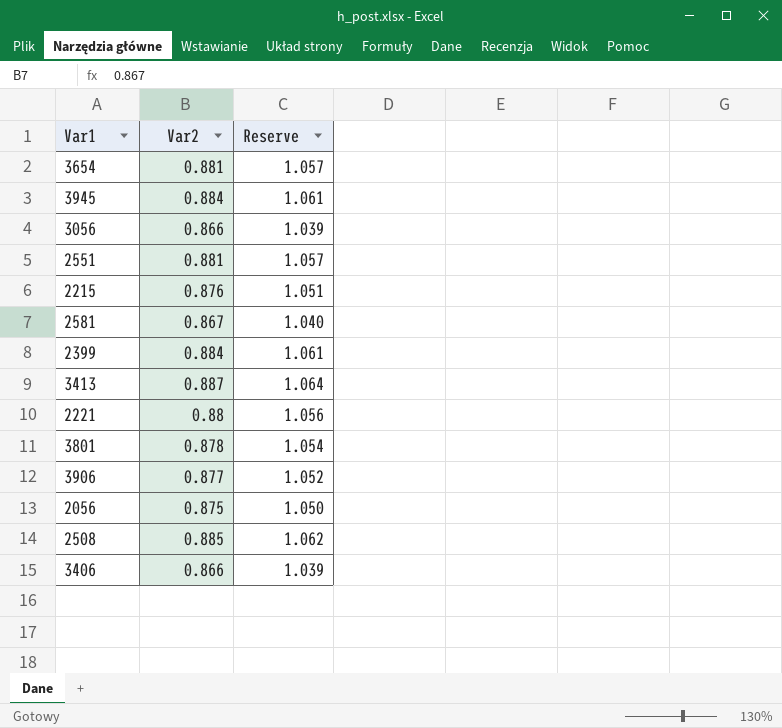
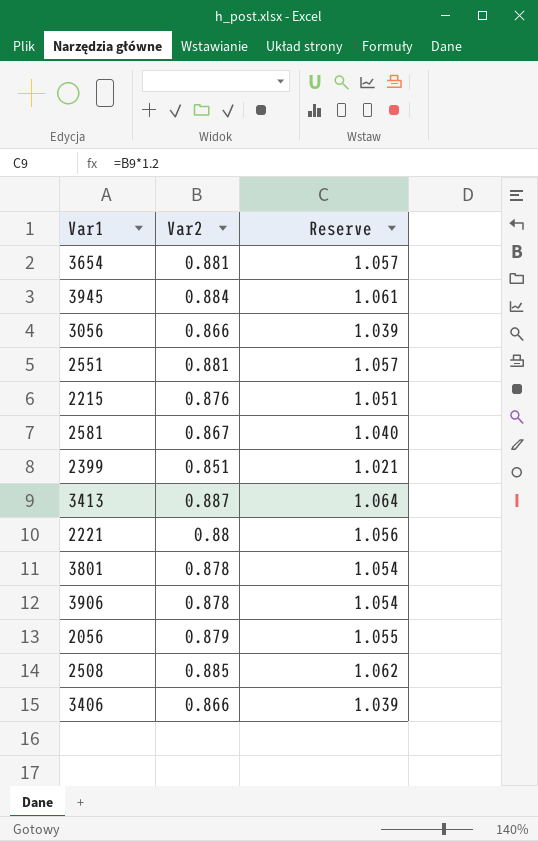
2399 | Var2: 0.884 -> 0.851
2399 | Reserve: 1.061 -> 1.021
3906 | Var2: 0.877 -> 0.878
3906 | Reserve: 1.052 -> 1.054
2056 | Var2: 0.875 -> 0.879
2056 | Reserve: 1.050 -> 1.055

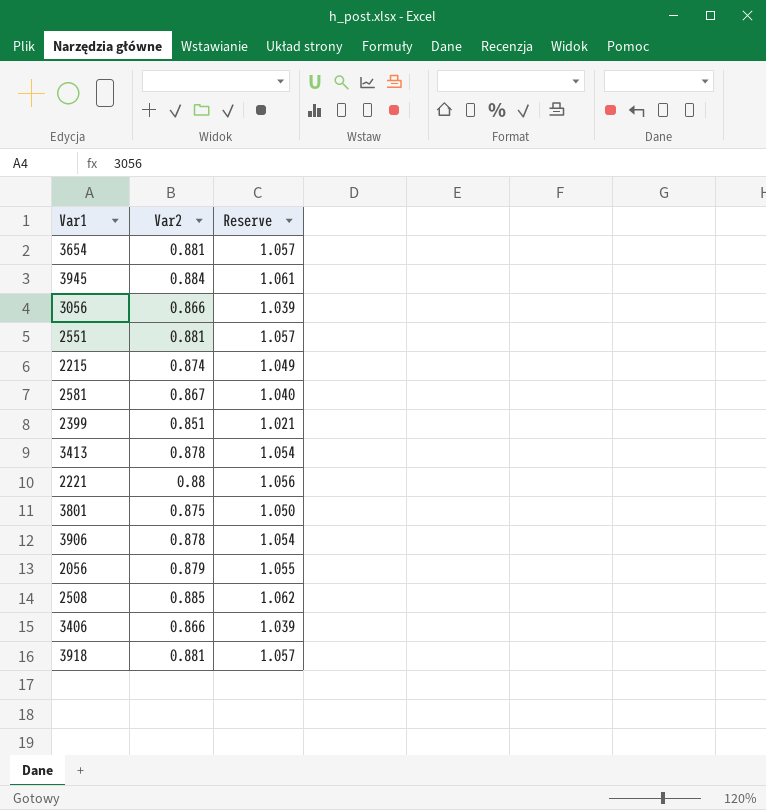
2215 | Var2: 0.876 -> 0.874
2215 | Reserve: 1.051 -> 1.049
3413 | Var2: 0.887 -> 0.878
3413 | Reserve: 1.064 -> 1.054
3801 | Var2: 0.878 -> 0.875
3801 | Reserve: 1.054 -> 1.050
row 3918: none -> 0.881 | 1.057

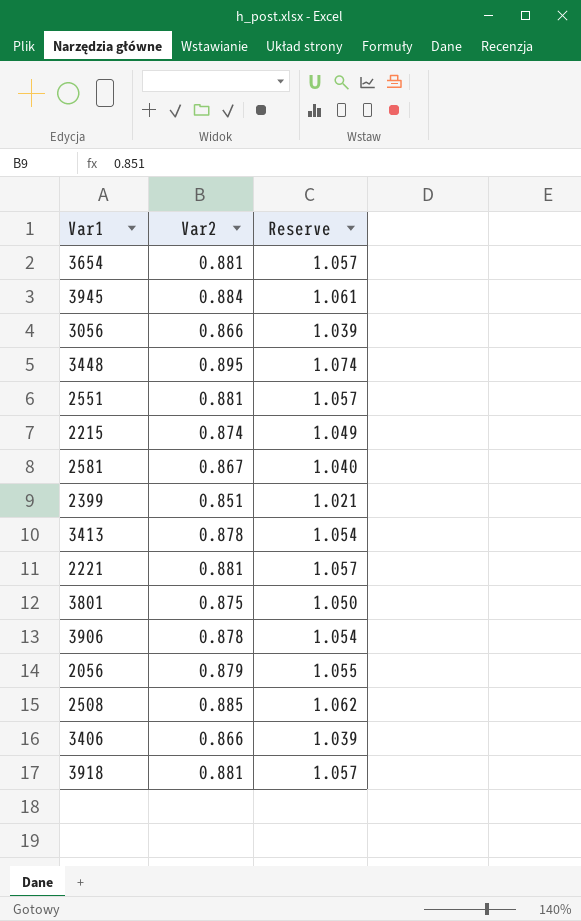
row 3448: none -> 0.895 | 1.074
2221 | Var2: 0.88 -> 0.881
2221 | Reserve: 1.056 -> 1.057

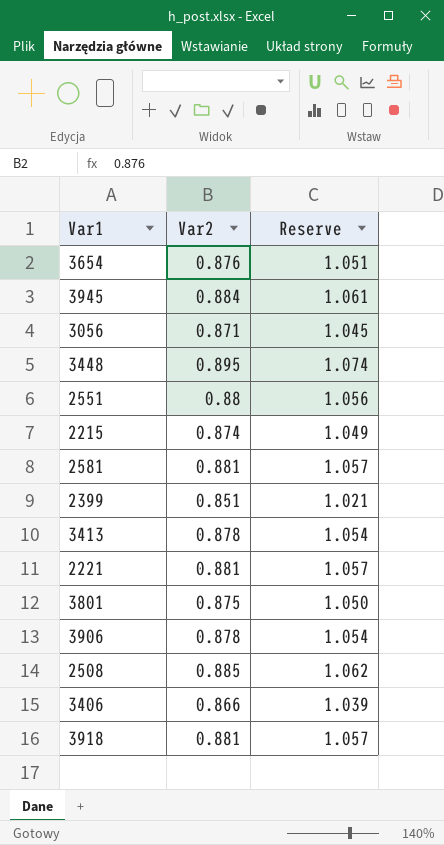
row 2056: 0.879 | 1.055 -> none
3654 | Var2: 0.881 -> 0.876
3654 | Reserve: 1.057 -> 1.051
3056 | Var2: 0.866 -> 0.871
3056 | Reserve: 1.039 -> 1.045
2551 | Var2: 0.881 -> 0.88
2551 | Reserve: 1.057 -> 1.056
2581 | Var2: 0.867 -> 0.881
2581 | Reserve: 1.040 -> 1.057

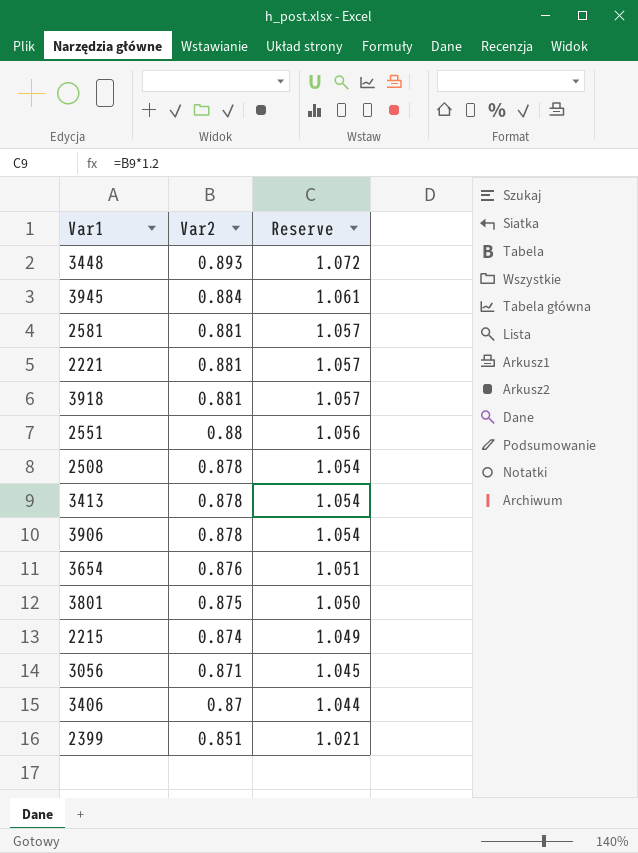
row order: none -> Var2 descending
3448 | Var2: 0.895 -> 0.893
3448 | Reserve: 1.074 -> 1.072
2508 | Var2: 0.885 -> 0.878
2508 | Reserve: 1.062 -> 1.054
3406 | Var2: 0.866 -> 0.87
3406 | Reserve: 1.039 -> 1.044

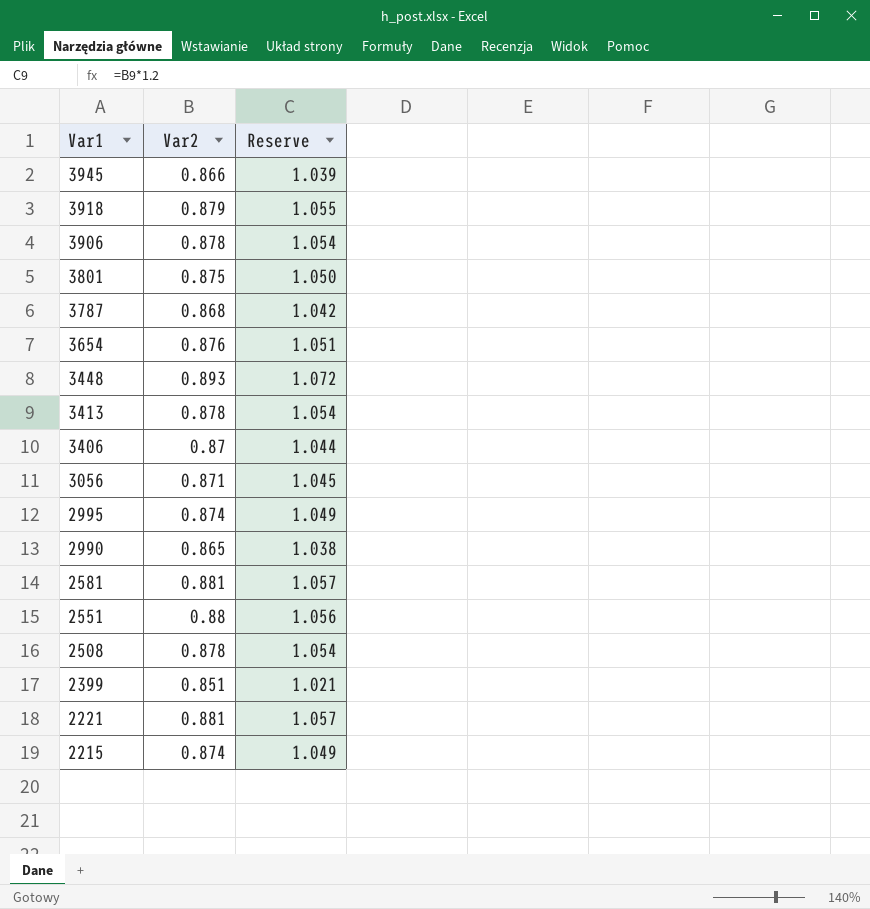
row order: Var2 descending -> Var1 descending
3945 | Var2: 0.884 -> 0.866
3945 | Reserve: 1.061 -> 1.039
3918 | Var2: 0.881 -> 0.879
3918 | Reserve: 1.057 -> 1.055
row 3787: none -> 0.868 | 1.042
row 2995: none -> 0.874 | 1.049
row 2990: none -> 0.865 | 1.038

